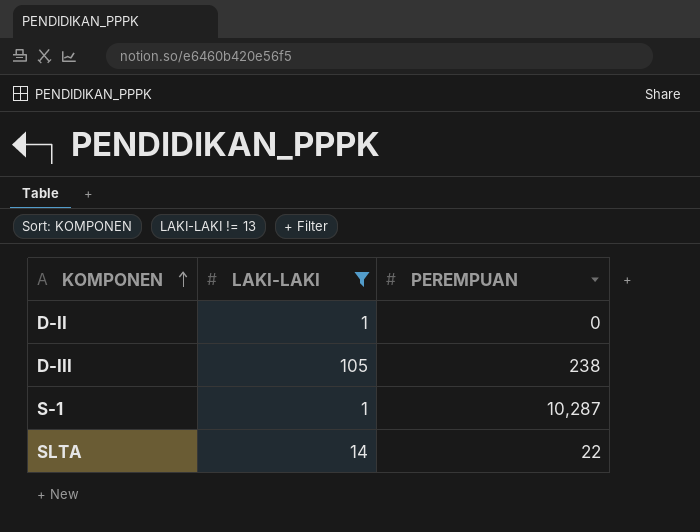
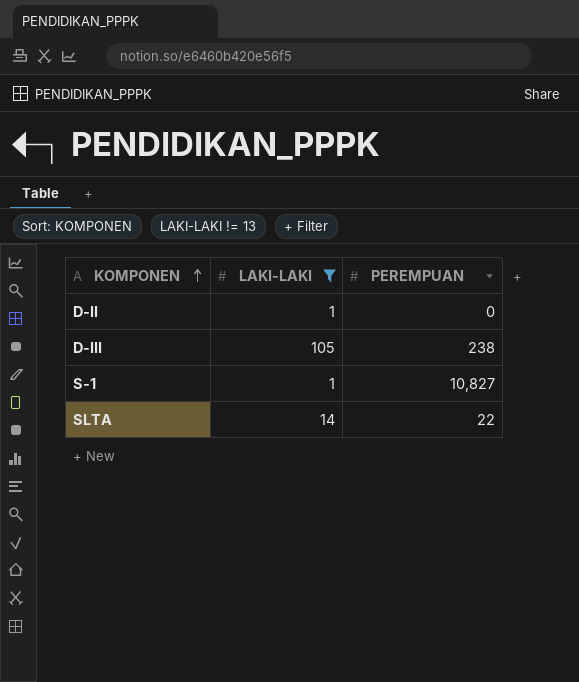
S-1 | PEREMPUAN: 10,287 -> 10,827

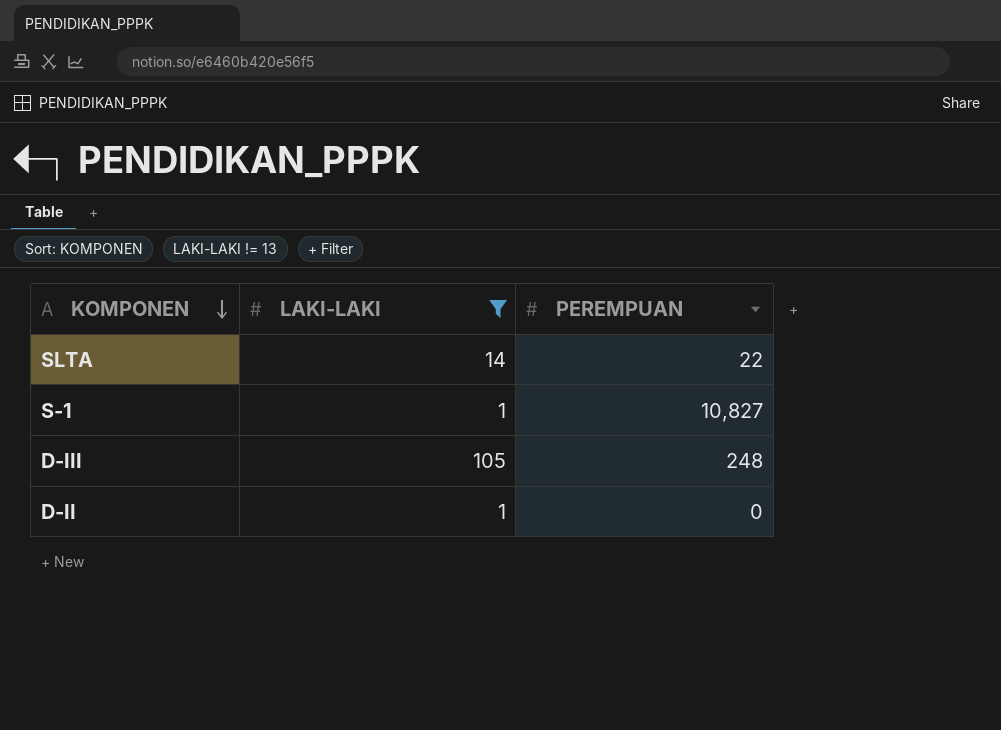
row order: KOMPONEN ascending -> KOMPONEN descending
D-III | PEREMPUAN: 238 -> 248

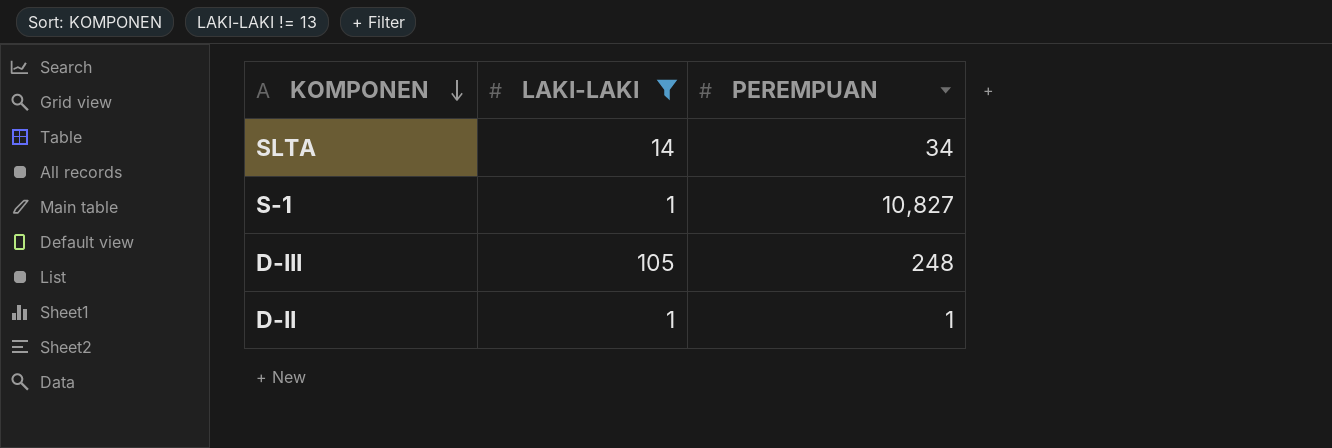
SLTA | PEREMPUAN: 22 -> 34
D-II | PEREMPUAN: 0 -> 1

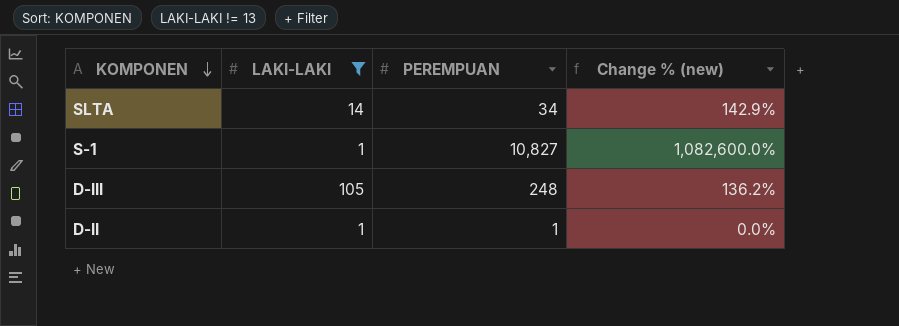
column Change % (new) | formula: none -> ([PEREMPUAN] - [LAKI-LAKI]) / [LAKI-LAKI]

